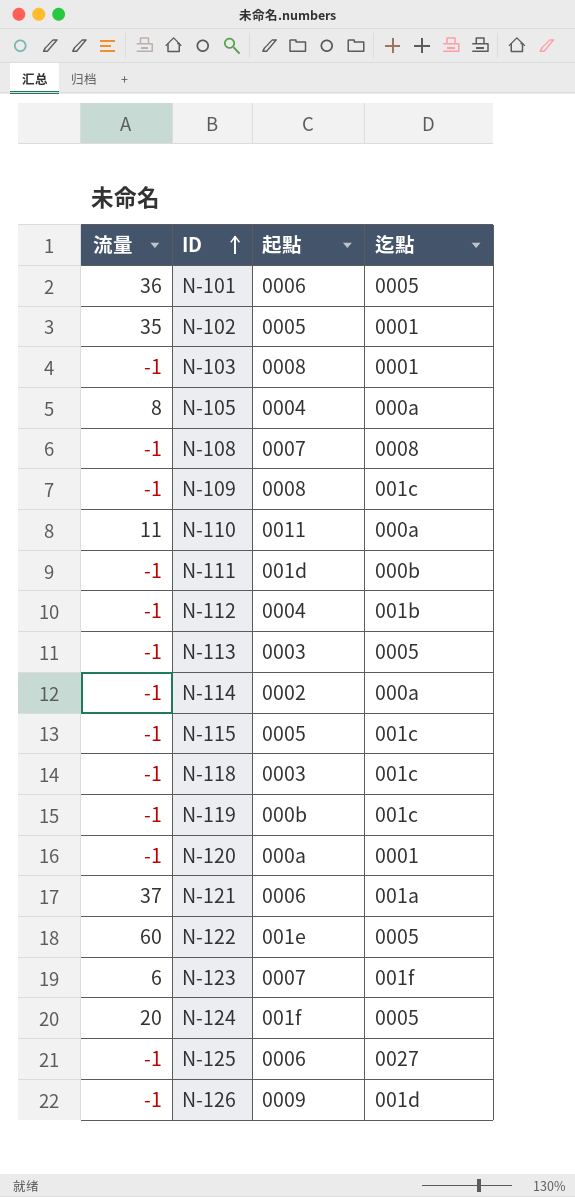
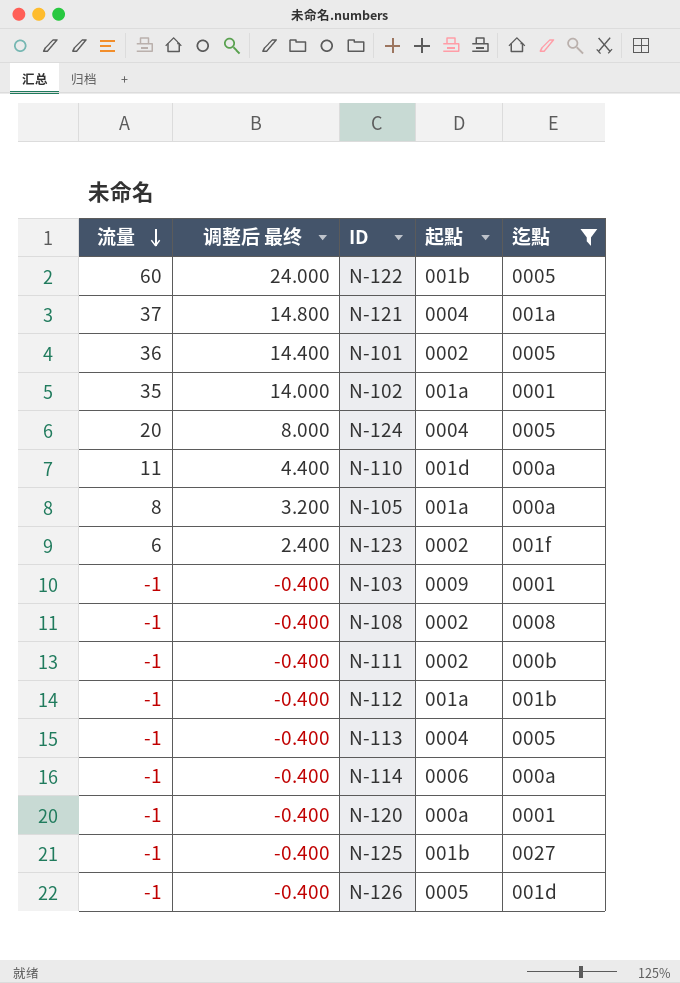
filter: none -> 迄點 != 001c
row order: ID ascending -> 流量 descending
column 调整后 最终 | formula: none -> [流量] * 0.4
N-122 | 起點: 001e -> 001b
N-121 | 起點: 0006 -> 0004
N-101 | 起點: 0006 -> 0002
N-102 | 起點: 0005 -> 001a
N-124 | 起點: 001f -> 0004
N-110 | 起點: 0011 -> 001d
N-105 | 起點: 0004 -> 001a
N-123 | 起點: 0007 -> 0002
N-103 | 起點: 0008 -> 0009
N-108 | 起點: 0007 -> 0002
N-111 | 起點: 001d -> 0002
N-112 | 起點: 0004 -> 001a
N-113 | 起點: 0003 -> 0004
N-114 | 起點: 0002 -> 0006
N-125 | 起點: 0006 -> 001b
N-126 | 起點: 0009 -> 0005

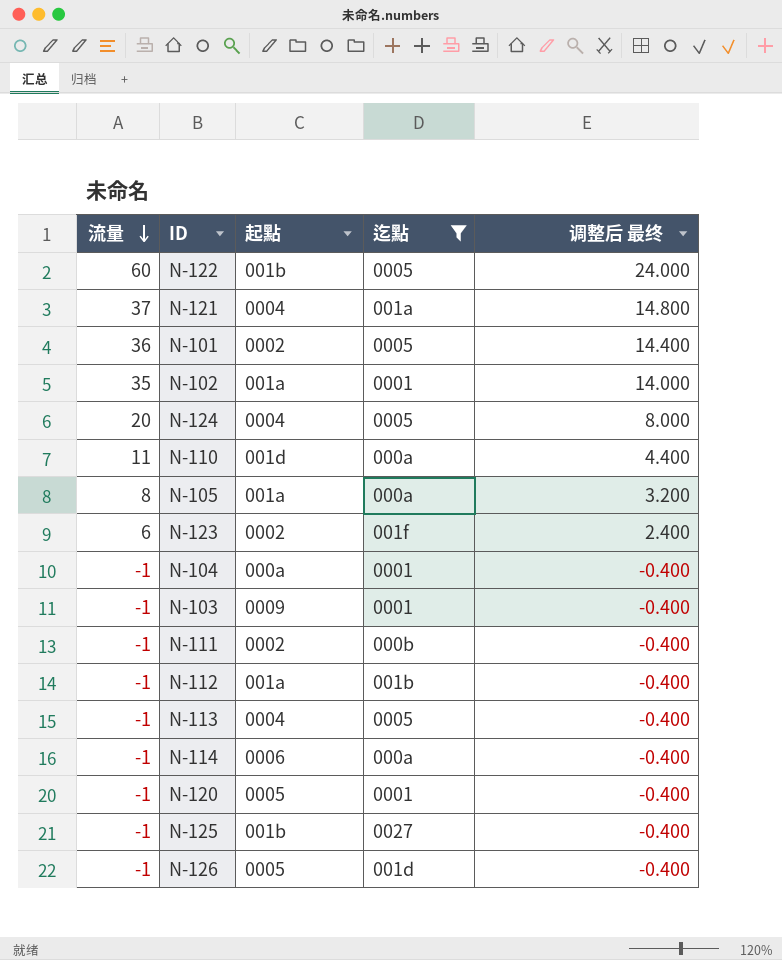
column 调整后 最终 | position: 2 -> 5
row N-108: -1 | -0.400 | 0002 | 0008 -> none
row N-104: none -> -1 | 000a | 0001 | -0.400
N-120 | 起點: 000a -> 0005

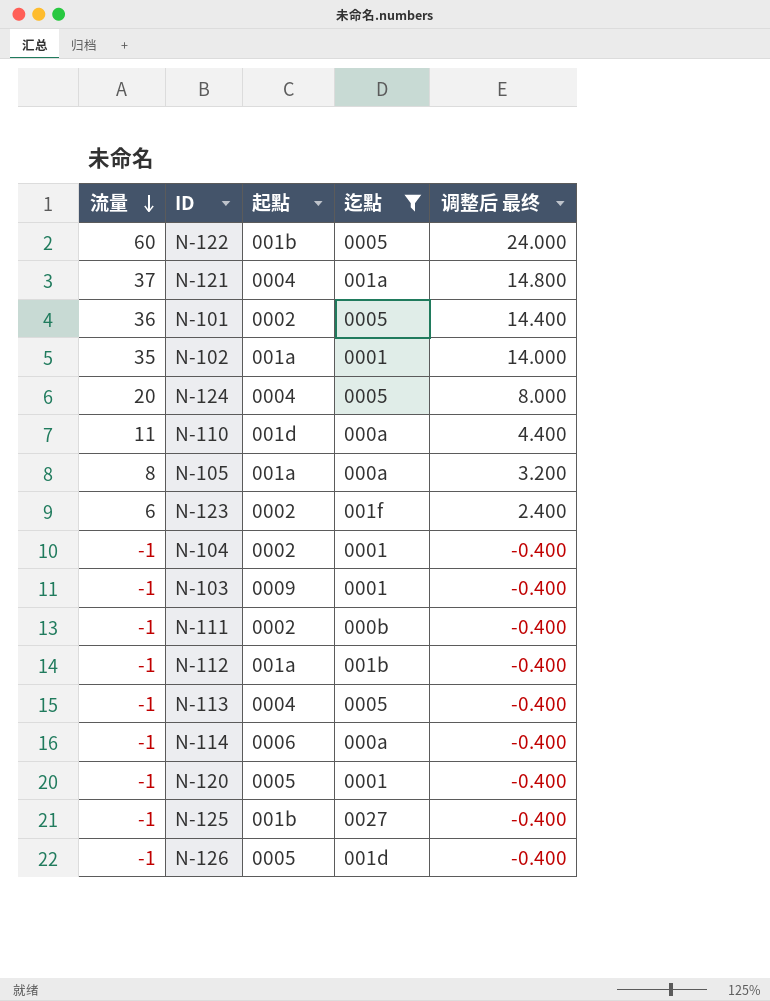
N-104 | 起點: 000a -> 0002

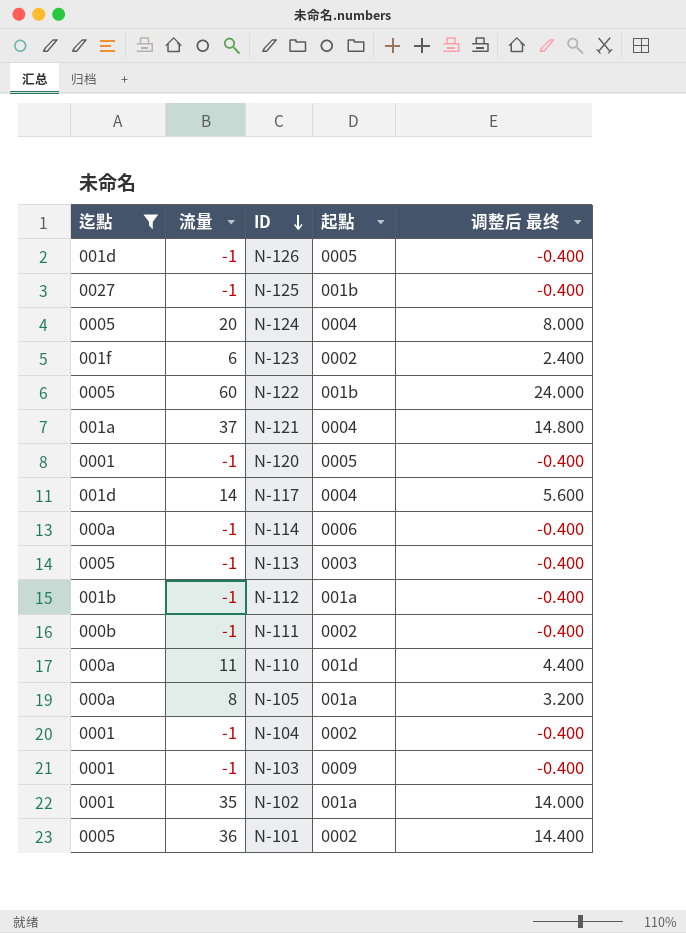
row order: 流量 descending -> ID descending
column 迄點 | position: 4 -> 1
row N-117: none -> 001d | 14 | 0004 | 5.600
N-113 | 起點: 0004 -> 0003

